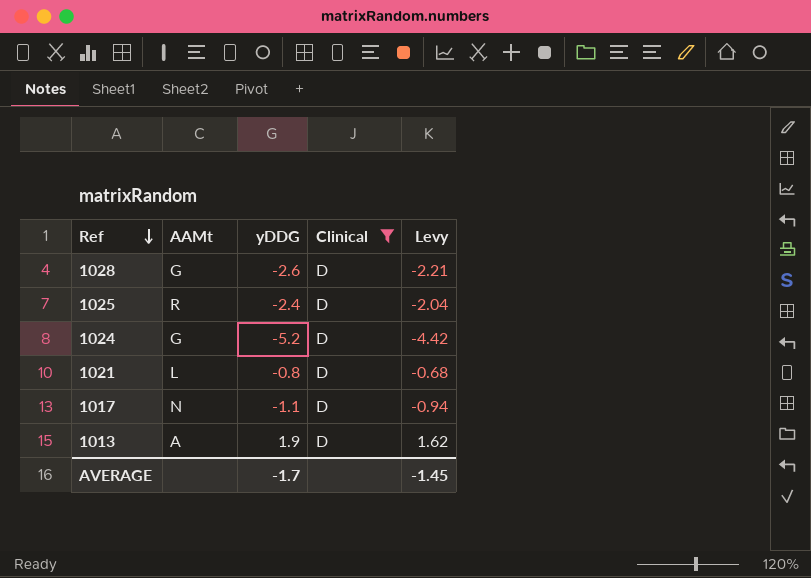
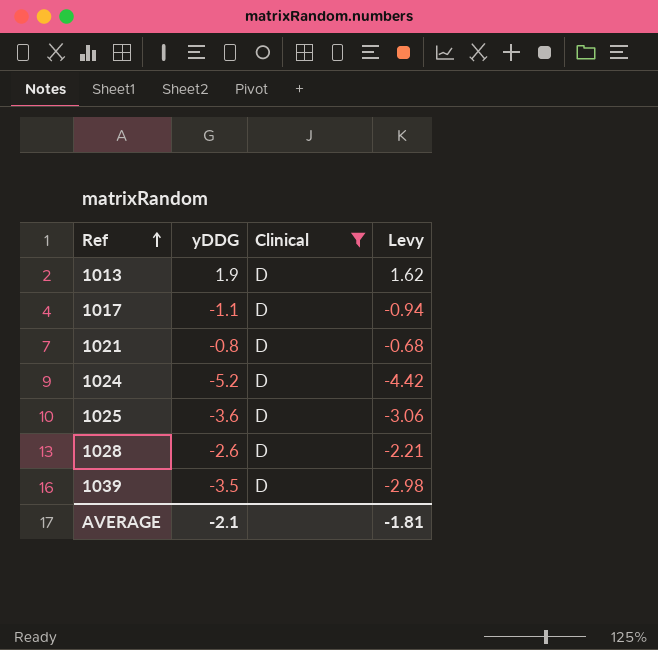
row order: Ref descending -> Ref ascending
column AAMt | position: 2 -> none
1025 | yDDG: -2.4 -> -3.6
1025 | Levy: -2.04 -> -3.06
row 1039: none -> -3.5 | D | -2.98
AVERAGE | yDDG: -1.7 -> -2.1
AVERAGE | Levy: -1.45 -> -1.81

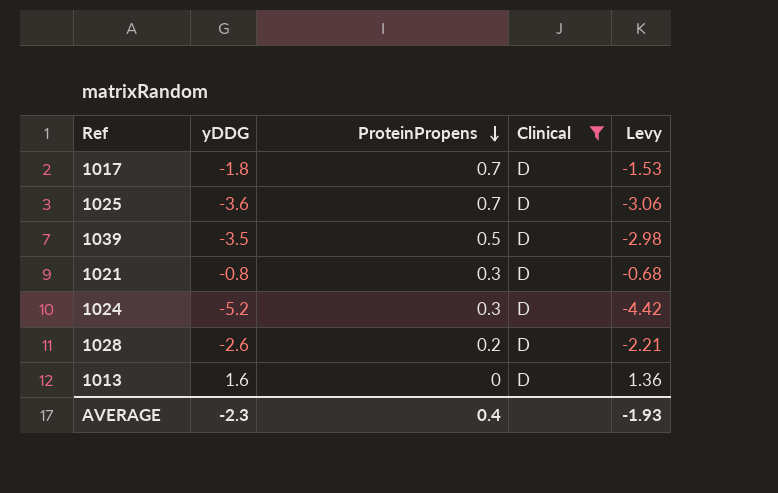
row order: Ref ascending -> ProteinPropens descending
column ProteinPropens | position: none -> 3
1017 | yDDG: -1.1 -> -1.8
1017 | Levy: -0.94 -> -1.53
1013 | yDDG: 1.9 -> 1.6
1013 | Levy: 1.62 -> 1.36
AVERAGE | yDDG: -2.1 -> -2.3
AVERAGE | Levy: -1.81 -> -1.93

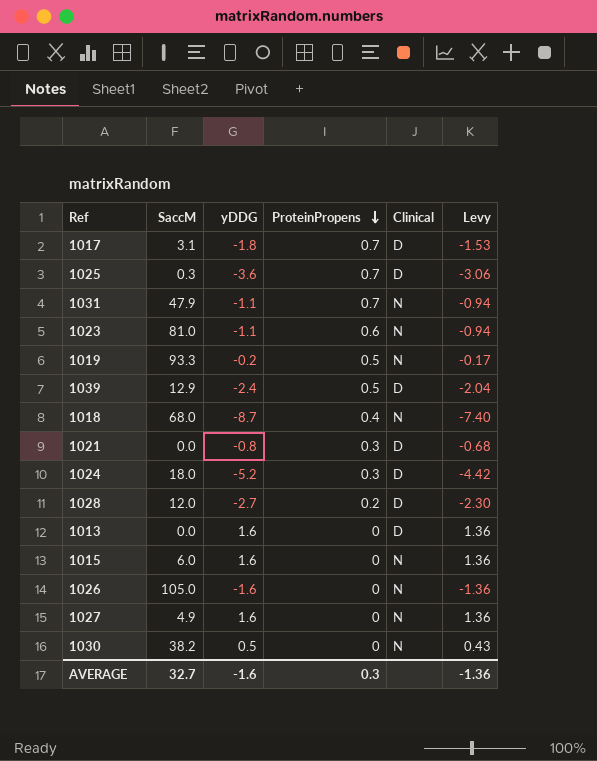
filter: Clinical = D -> none
column SaccM | position: none -> 2
1039 | yDDG: -3.5 -> -2.4
1039 | Levy: -2.98 -> -2.04
1028 | yDDG: -2.6 -> -2.7
1028 | Levy: -2.21 -> -2.30
AVERAGE | yDDG: -2.3 -> -1.6
AVERAGE | ProteinPropens: 0.4 -> 0.3
AVERAGE | Levy: -1.93 -> -1.36

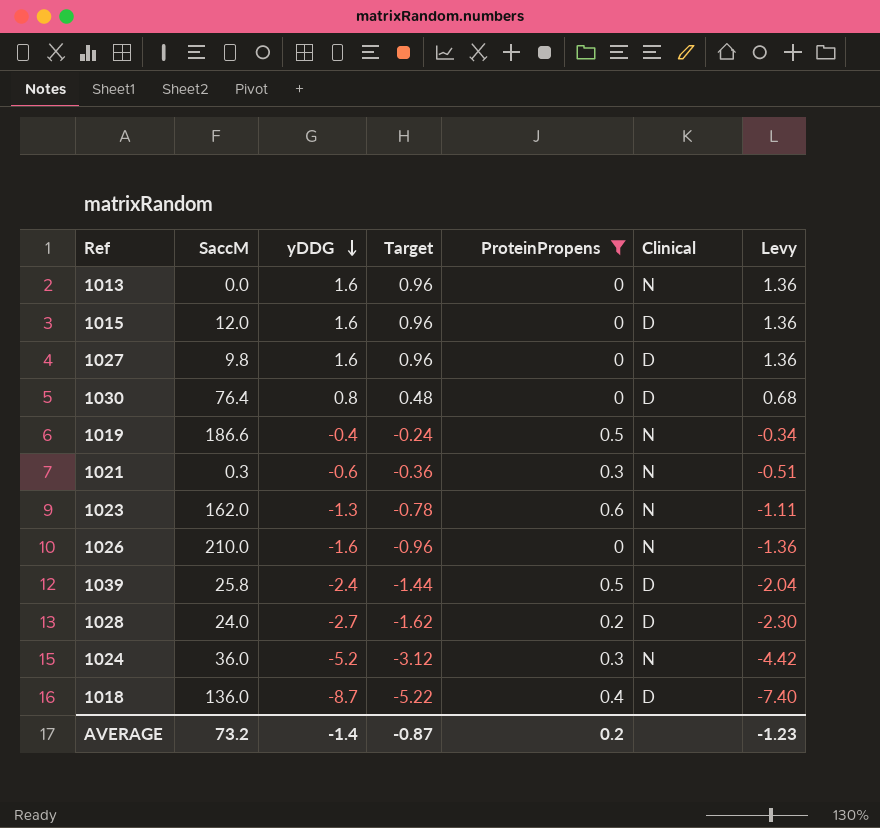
filter: none -> ProteinPropens != 0.7
row order: ProteinPropens descending -> yDDG descending
column Target | formula: none -> [yDDG] * 0.6
1013 | Clinical: D -> N
1015 | SaccM: 6.0 -> 12.0
1015 | Clinical: N -> D
1027 | SaccM: 4.9 -> 9.8
1027 | Clinical: N -> D
1030 | SaccM: 38.2 -> 76.4
1030 | yDDG: 0.5 -> 0.8
1030 | Clinical: N -> D
1030 | Levy: 0.43 -> 0.68
1019 | SaccM: 93.3 -> 186.6
1019 | yDDG: -0.2 -> -0.4
1019 | Levy: -0.17 -> -0.34
1021 | SaccM: 0.0 -> 0.3
1021 | yDDG: -0.8 -> -0.6
1021 | Clinical: D -> N
1021 | Levy: -0.68 -> -0.51
1023 | SaccM: 81.0 -> 162.0
1023 | yDDG: -1.1 -> -1.3
1023 | Levy: -0.94 -> -1.11
1026 | SaccM: 105.0 -> 210.0
1039 | SaccM: 12.9 -> 25.8
1028 | SaccM: 12.0 -> 24.0
1024 | SaccM: 18.0 -> 36.0
1024 | Clinical: D -> N
1018 | SaccM: 68.0 -> 136.0
1018 | Clinical: N -> D
AVERAGE | SaccM: 32.7 -> 73.2
AVERAGE | yDDG: -1.6 -> -1.4
AVERAGE | ProteinPropens: 0.3 -> 0.2
AVERAGE | Levy: -1.36 -> -1.23

